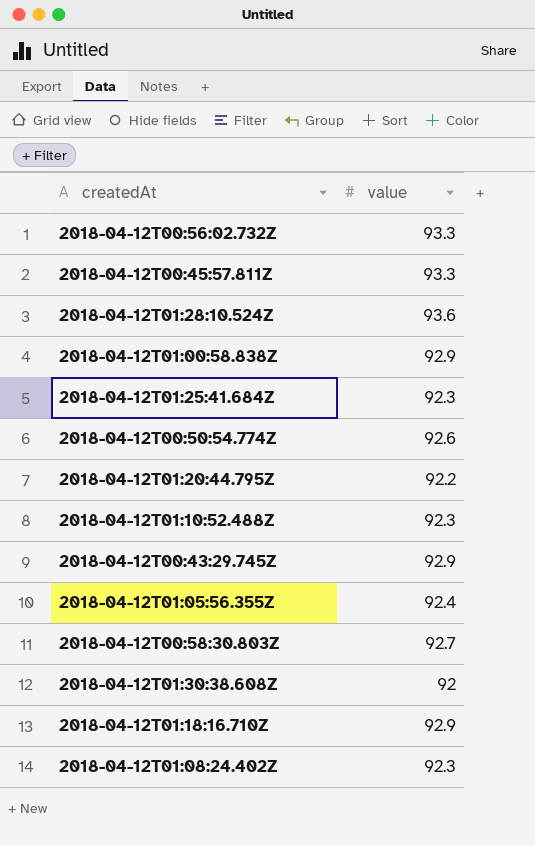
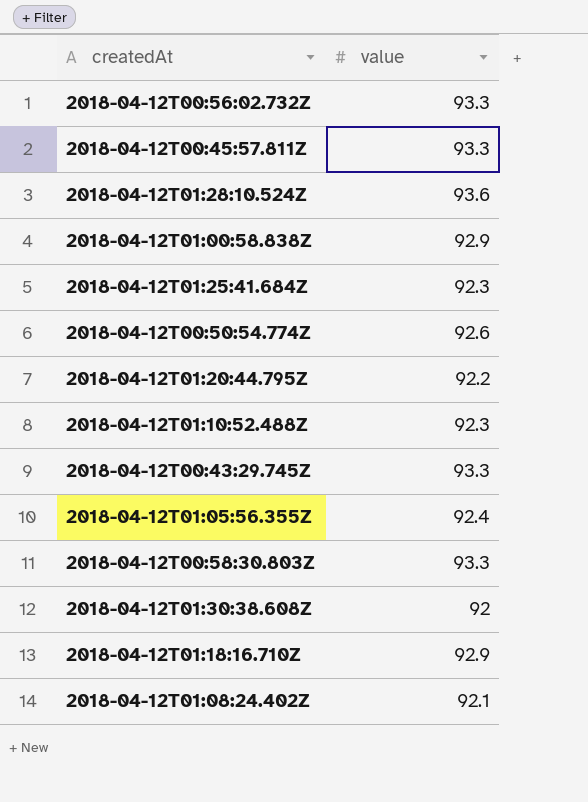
2018-04-12T00:43:29.745Z | value: 92.9 -> 93.3
2018-04-12T00:58:30.803Z | value: 92.7 -> 93.3
2018-04-12T01:08:24.402Z | value: 92.3 -> 92.1

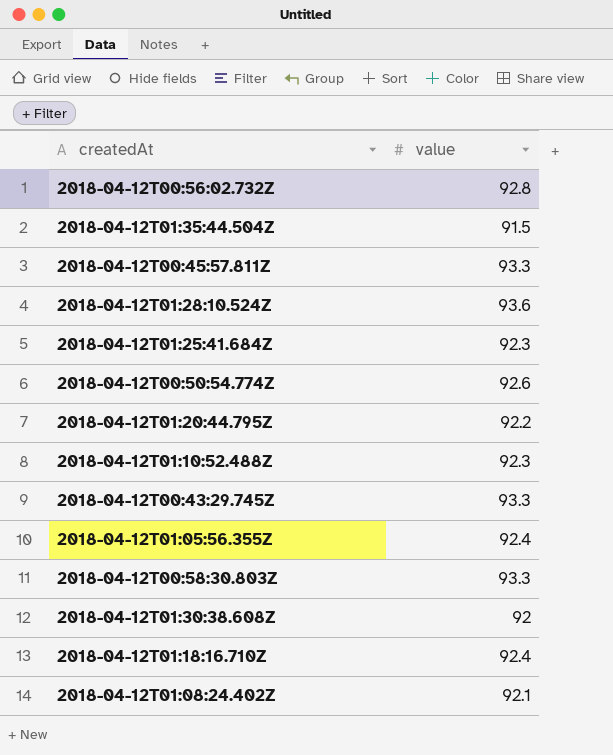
row 2018-04-12T01:00:58.838Z: 92.9 -> none
2018-04-12T00:56:02.732Z | value: 93.3 -> 92.8
row 2018-04-12T01:35:44.504Z: none -> 91.5
2018-04-12T01:18:16.710Z | value: 92.9 -> 92.4

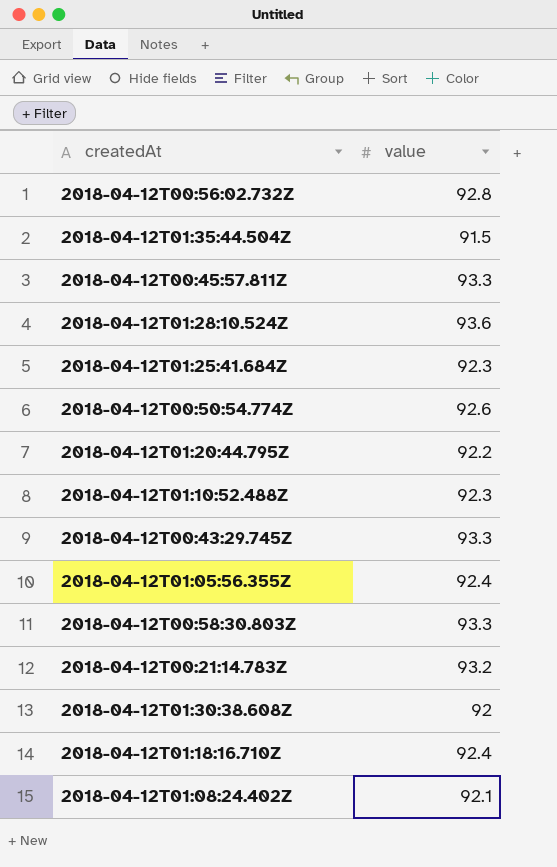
row 2018-04-12T00:21:14.783Z: none -> 93.2

